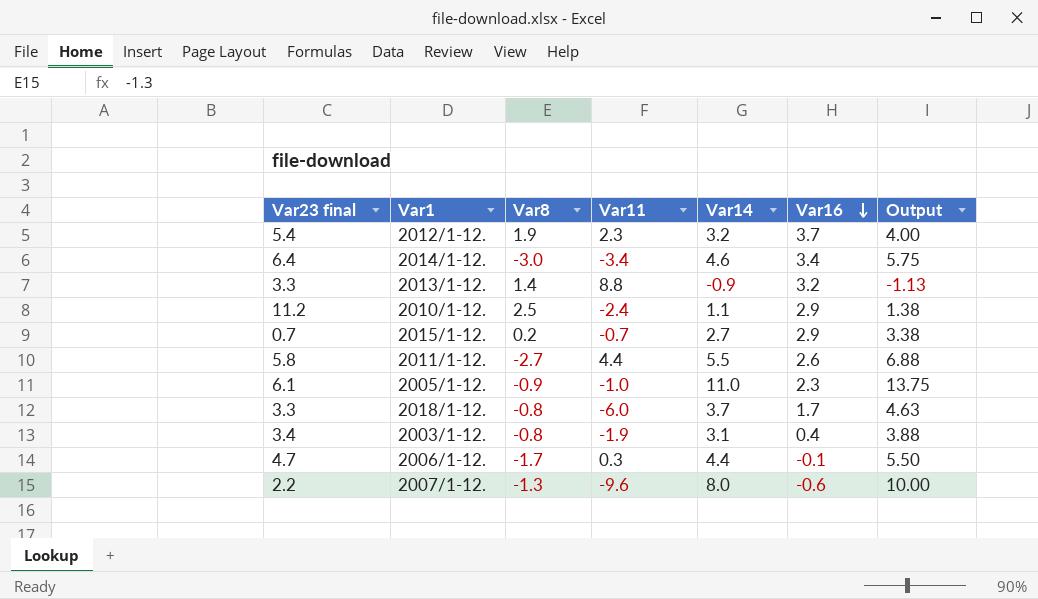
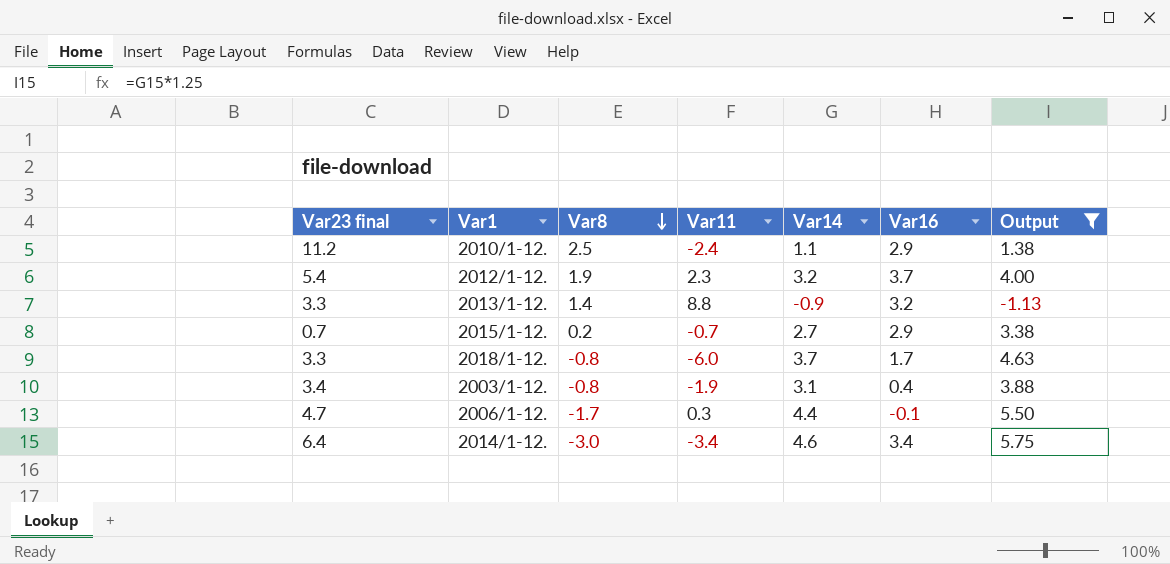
filter: none -> Output <= 5.75
row order: Var16 descending -> Var8 descending

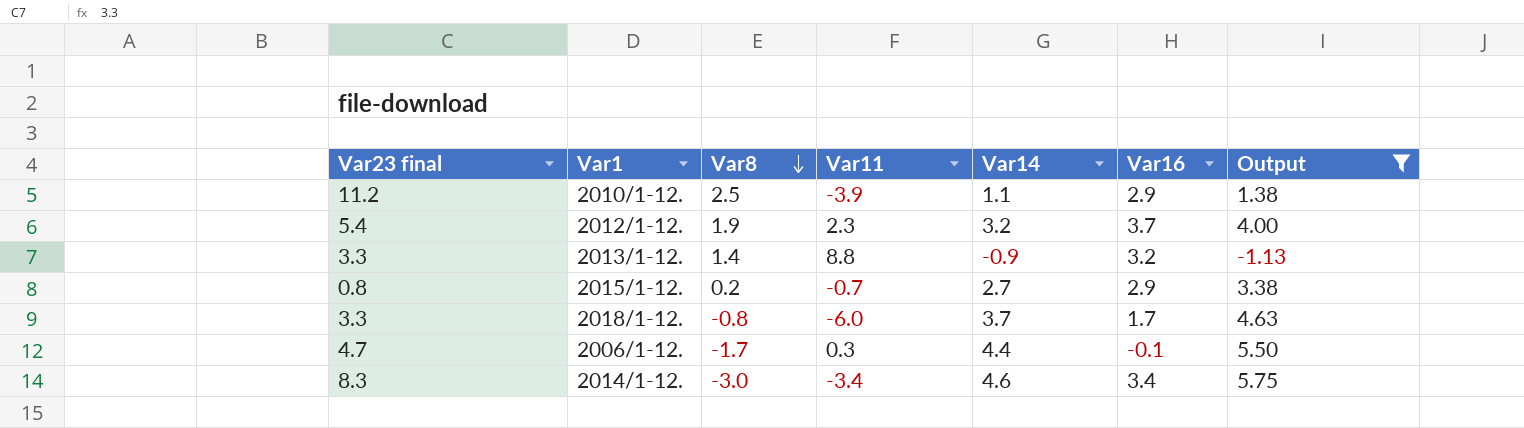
row 2003/1-12.: 3.4 | -0.8 | -1.9 | 3.1 | 0.4 | 3.88 -> none
2010/1-12. | Var11: -2.4 -> -3.9
2015/1-12. | Var23 final: 0.7 -> 0.8
2014/1-12. | Var23 final: 6.4 -> 8.3

